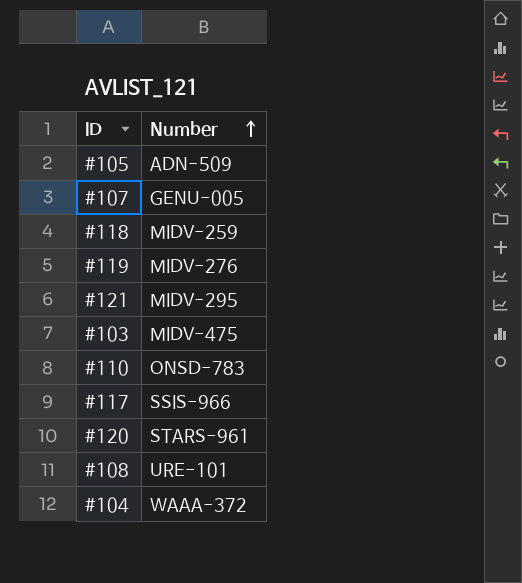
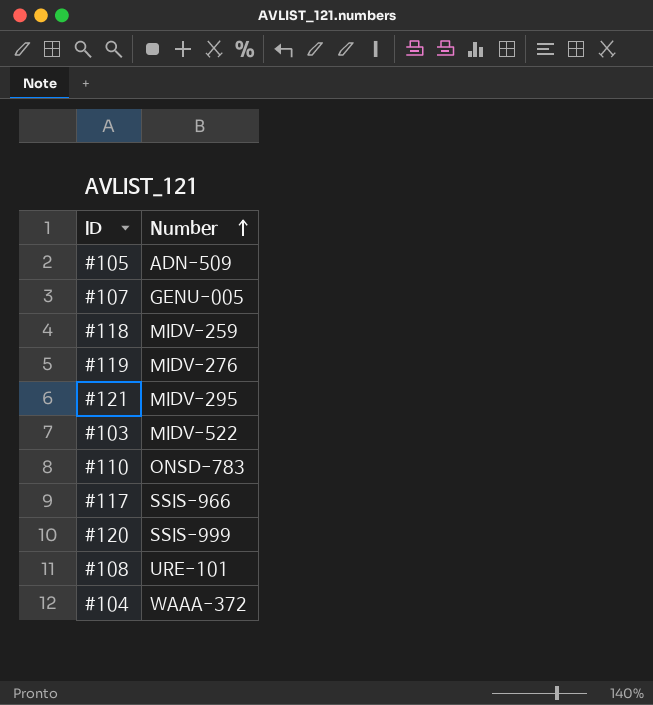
#103 | Number: MIDV-475 -> MIDV-522
#120 | Number: STARS-961 -> SSIS-999

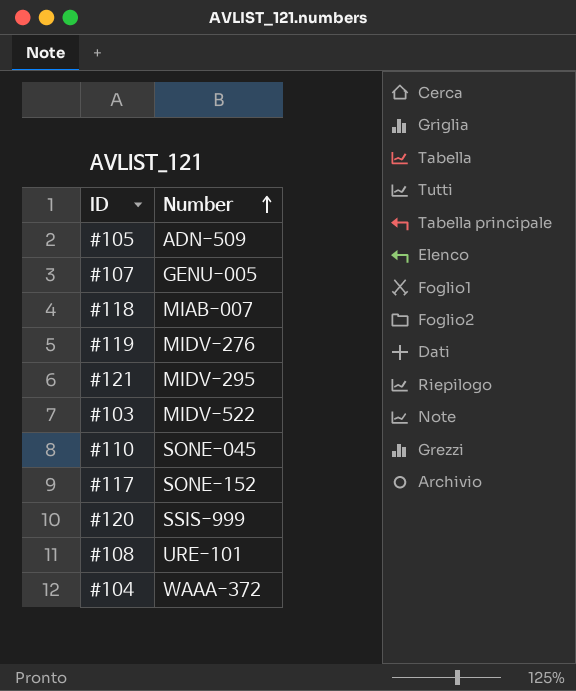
#118 | Number: MIDV-259 -> MIAB-007
#110 | Number: ONSD-783 -> SONE-045
#117 | Number: SSIS-966 -> SONE-152

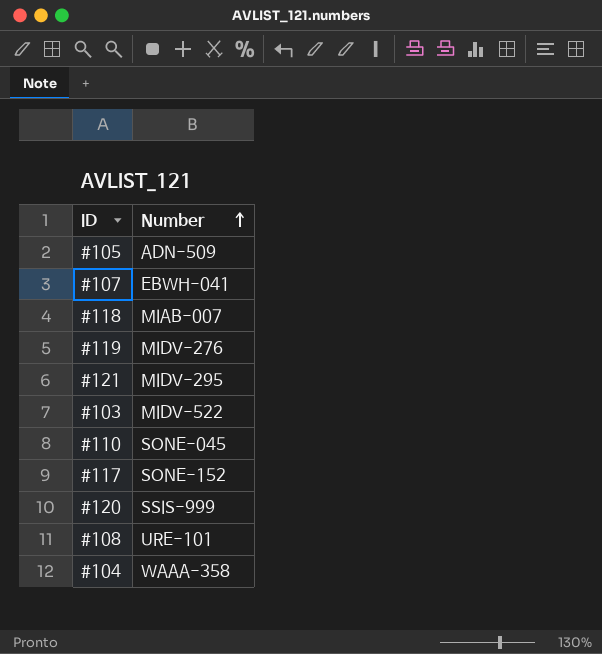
#107 | Number: GENU-005 -> EBWH-041
#104 | Number: WAAA-372 -> WAAA-358

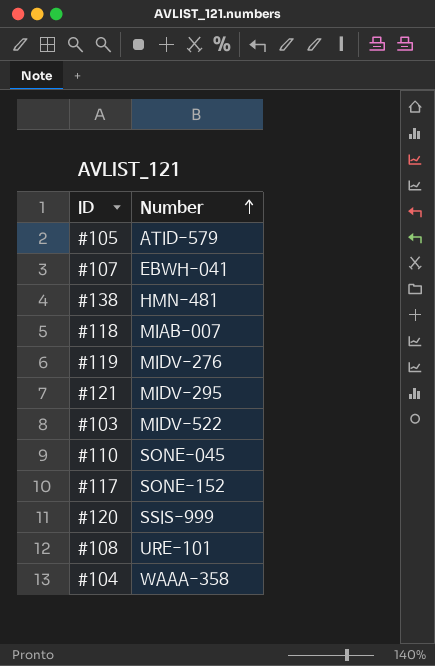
#105 | Number: ADN-509 -> ATID-579
row #138: none -> HMN-481

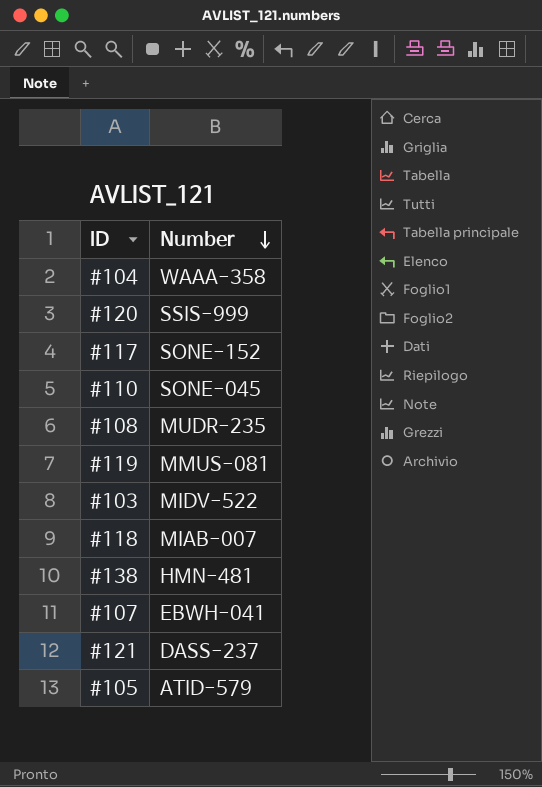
row order: Number ascending -> Number descending
#108 | Number: URE-101 -> MUDR-235
#119 | Number: MIDV-276 -> MMUS-081
#121 | Number: MIDV-295 -> DASS-237

